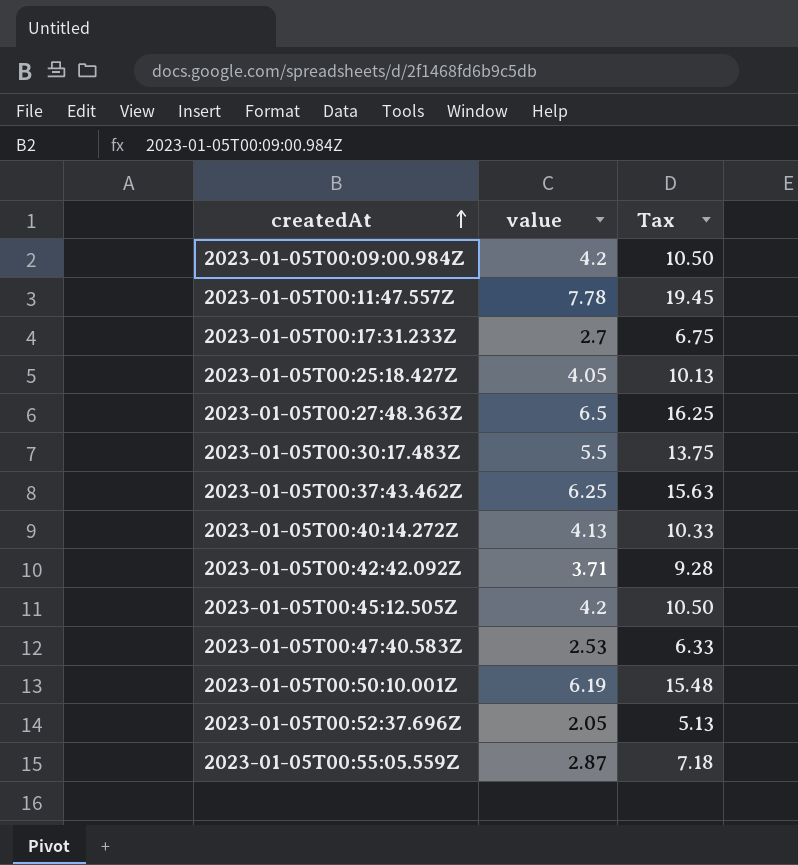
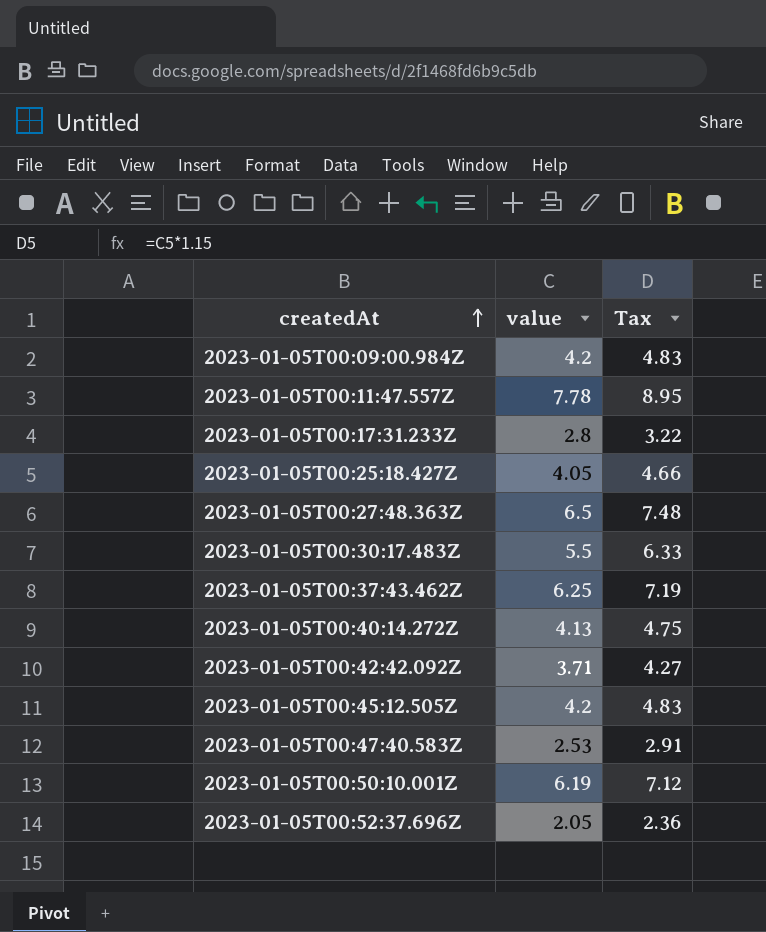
column Tax | formula: [value] * 2.5 -> [value] * 1.15
row 2023-01-05T00:55:05.559Z: 2.87 | 7.18 -> none
2023-01-05T00:17:31.233Z | value: 2.7 -> 2.8

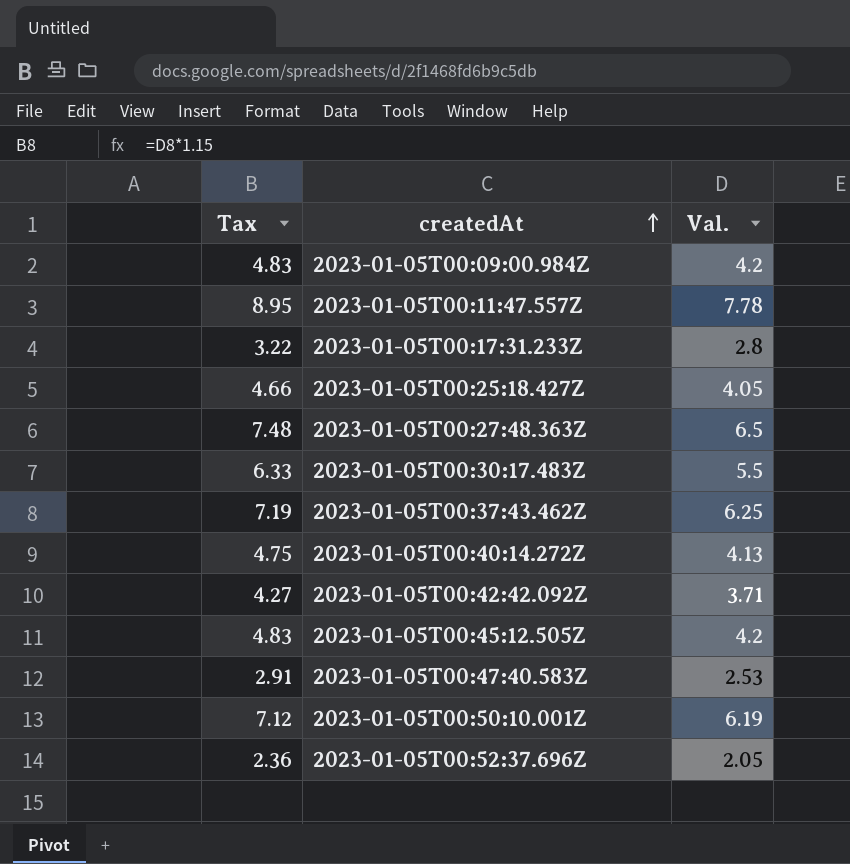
column Tax | position: 3 -> 1
column name: value -> Val.

